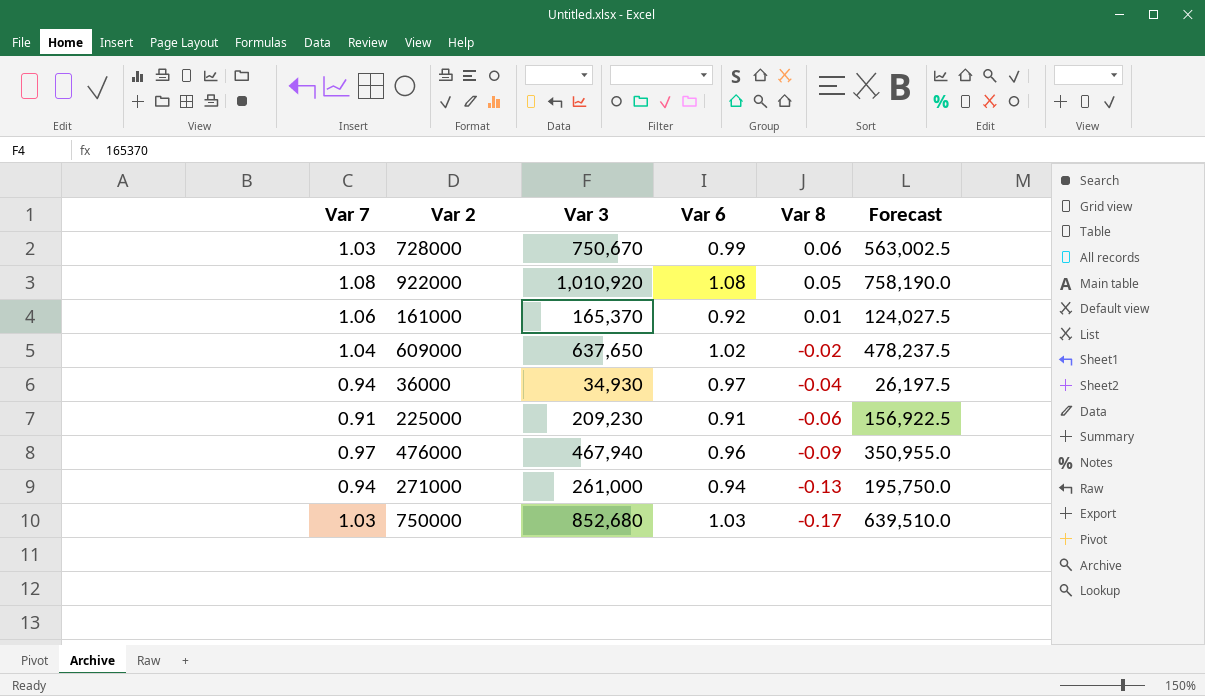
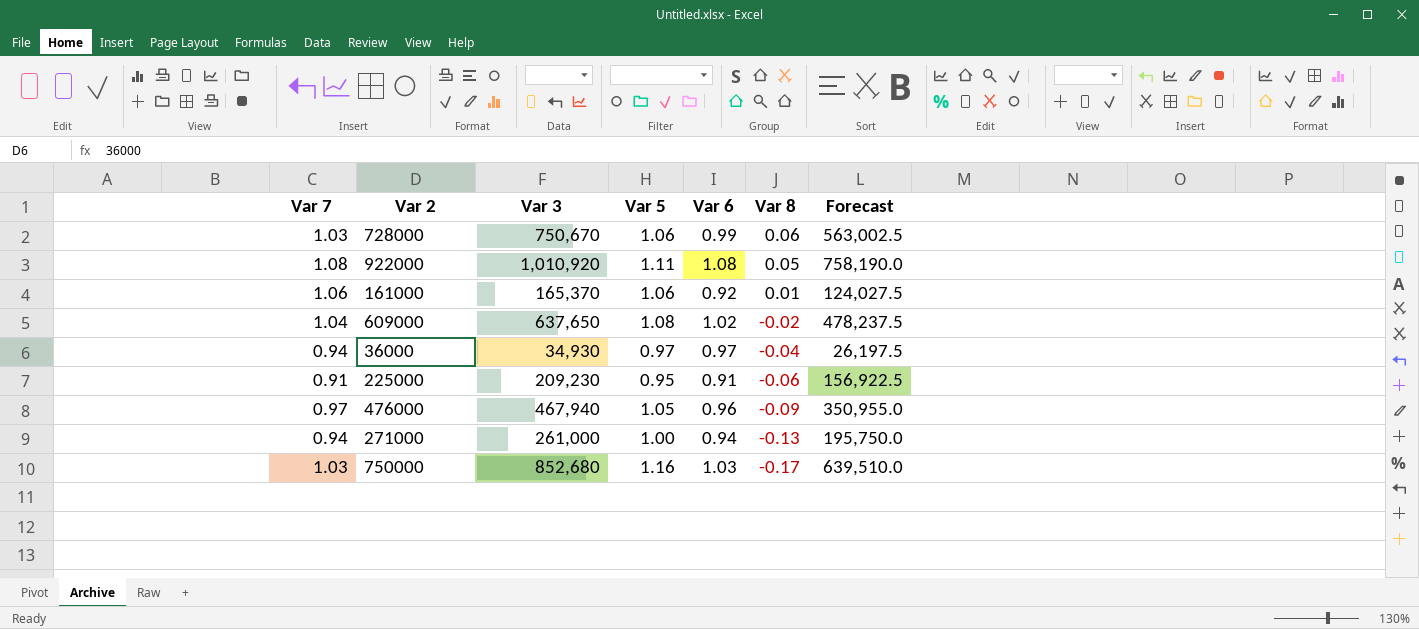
column Var 5 | position: none -> 4

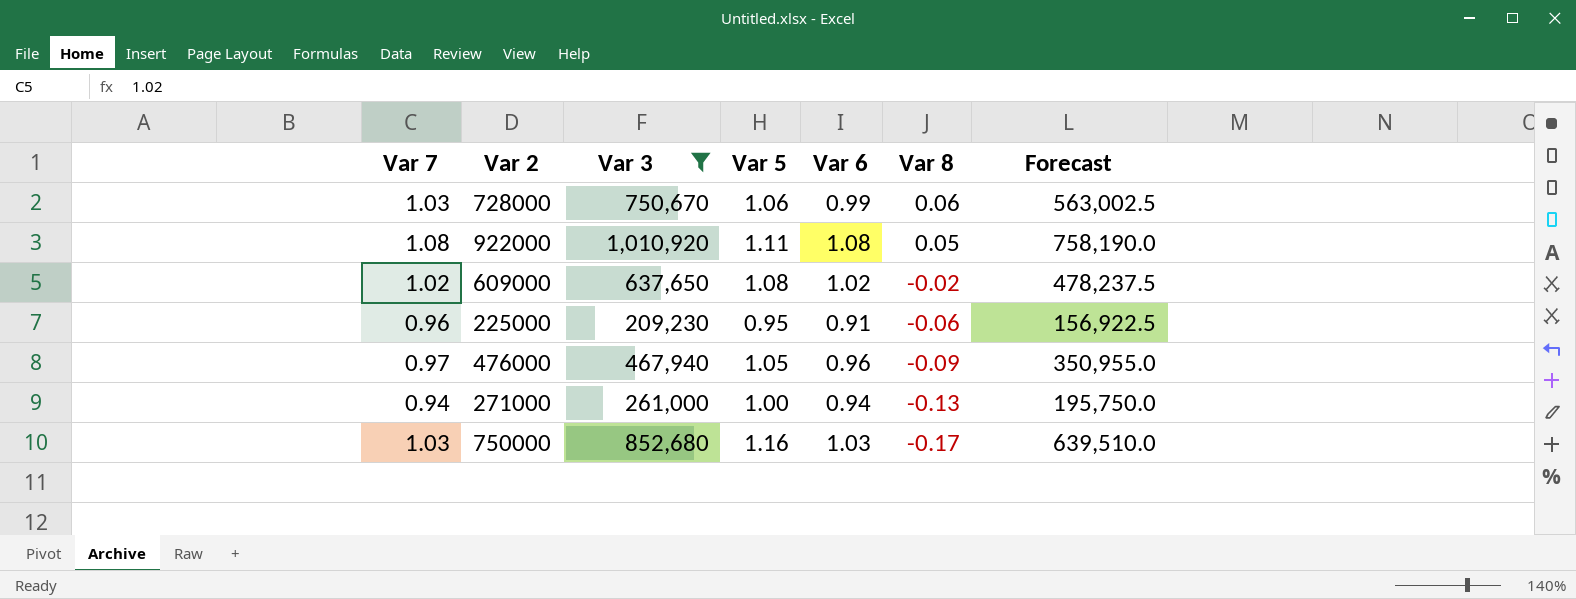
filter: none -> Var 3 >= 209,230
609000 | Var 7: 1.04 -> 1.02
225000 | Var 7: 0.91 -> 0.96

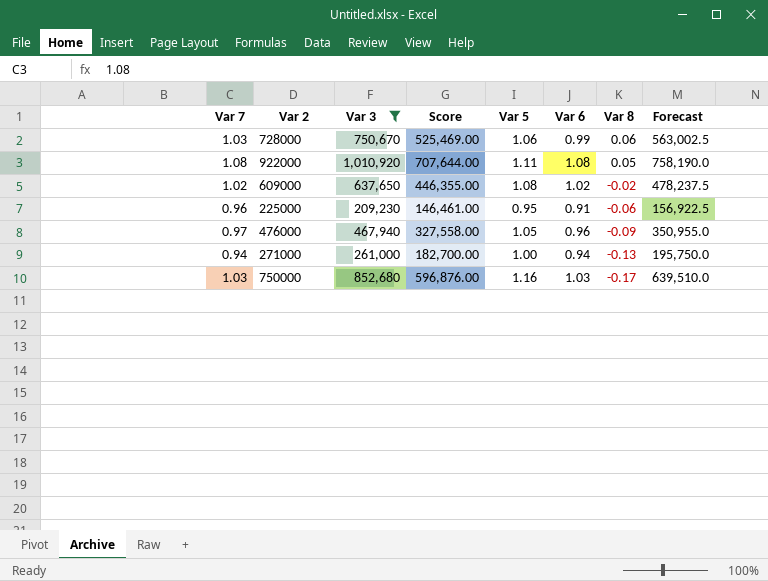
column Score | formula: none -> [Var 3] * 0.7

